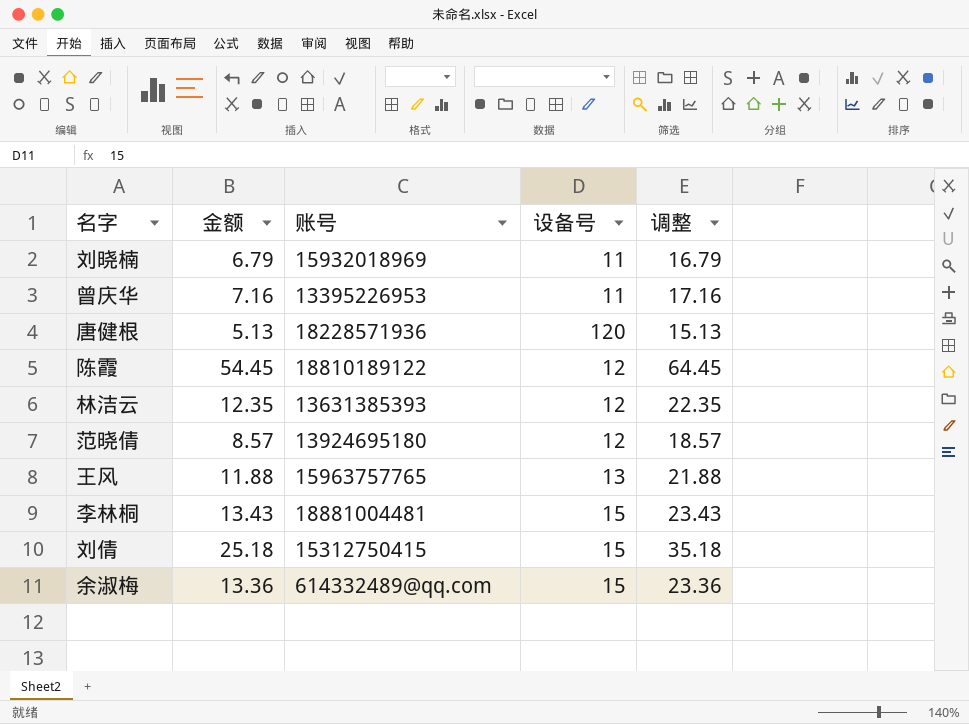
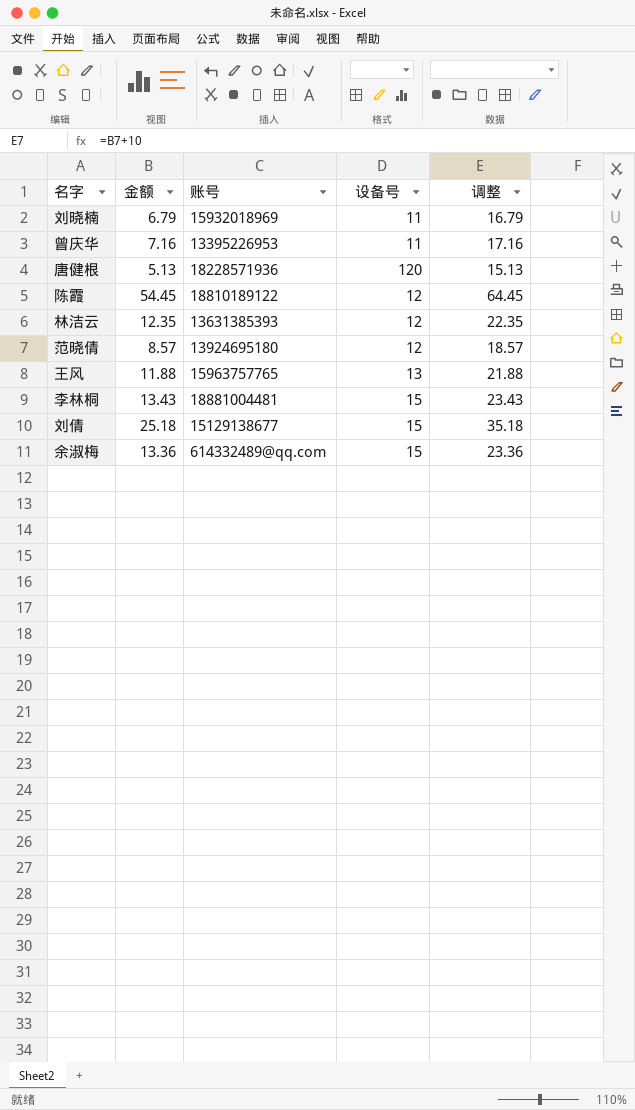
刘倩 | 账号: 15312750415 -> 15129138677

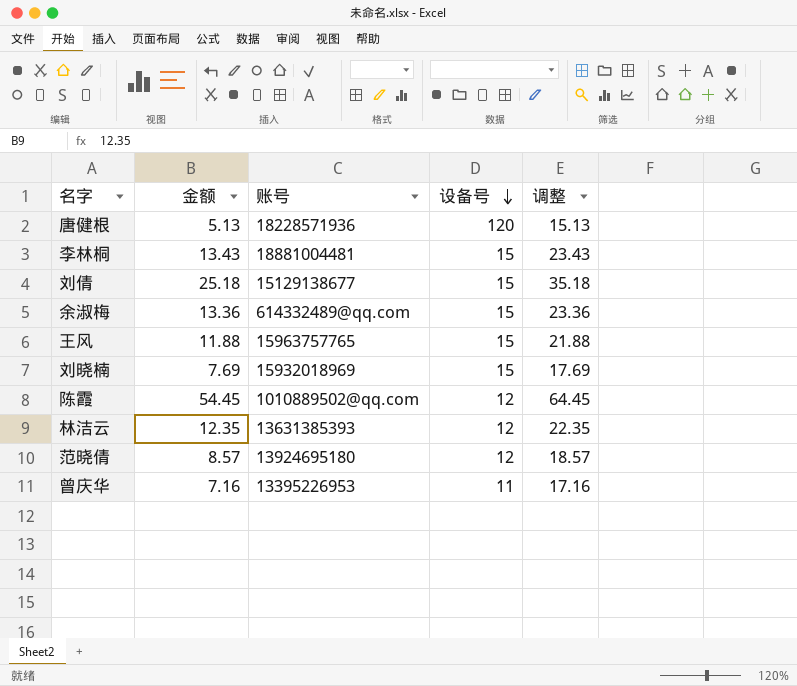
row order: none -> 设备号 descending
王风 | 设备号: 13 -> 15
刘晓楠 | 金额: 6.79 -> 7.69
刘晓楠 | 设备号: 11 -> 15
刘晓楠 | 调整: 16.79 -> 17.69
陈霞 | 账号: 18810189122 -> 1010889502@qq.com

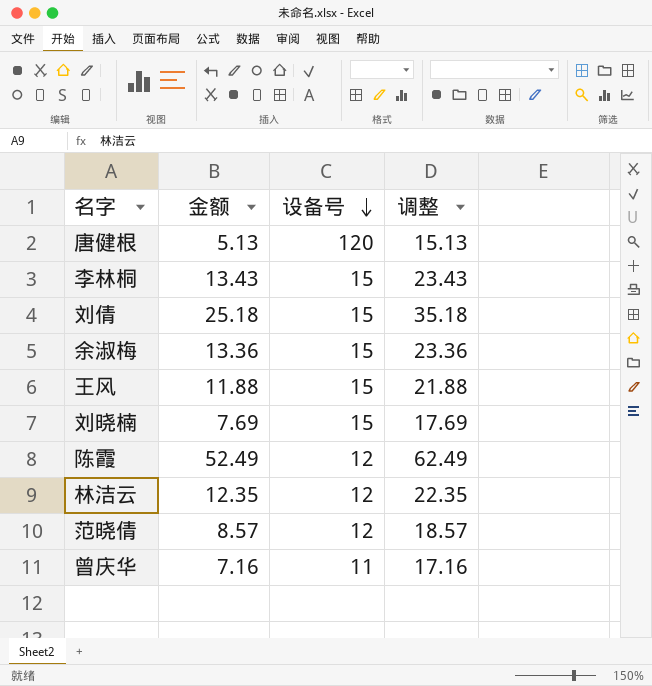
column 账号 | position: 3 -> none
陈霞 | 金额: 54.45 -> 52.49
陈霞 | 调整: 64.45 -> 62.49

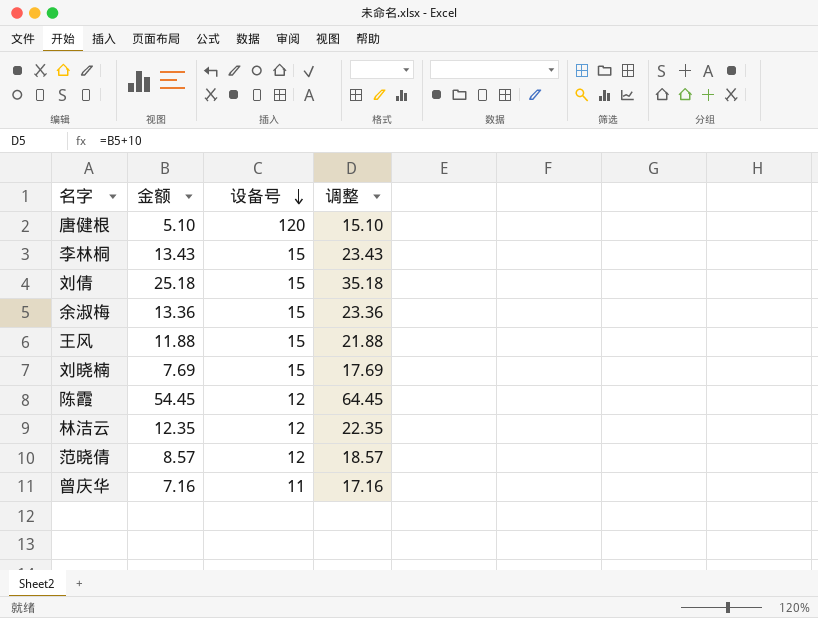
唐健根 | 金额: 5.13 -> 5.10
唐健根 | 调整: 15.13 -> 15.10
陈霞 | 金额: 52.49 -> 54.45
陈霞 | 调整: 62.49 -> 64.45

